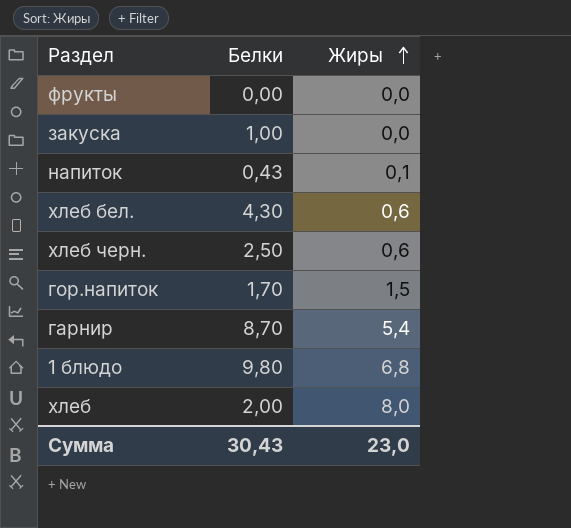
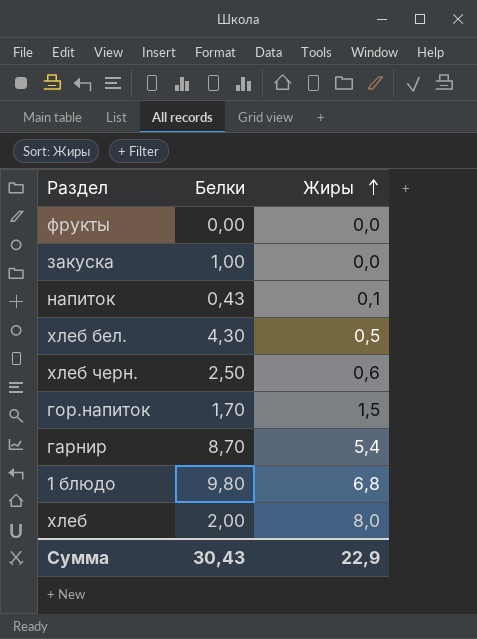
хлеб бел. | Жиры: 0,6 -> 0,5
Сумма | Жиры: 23,0 -> 22,9

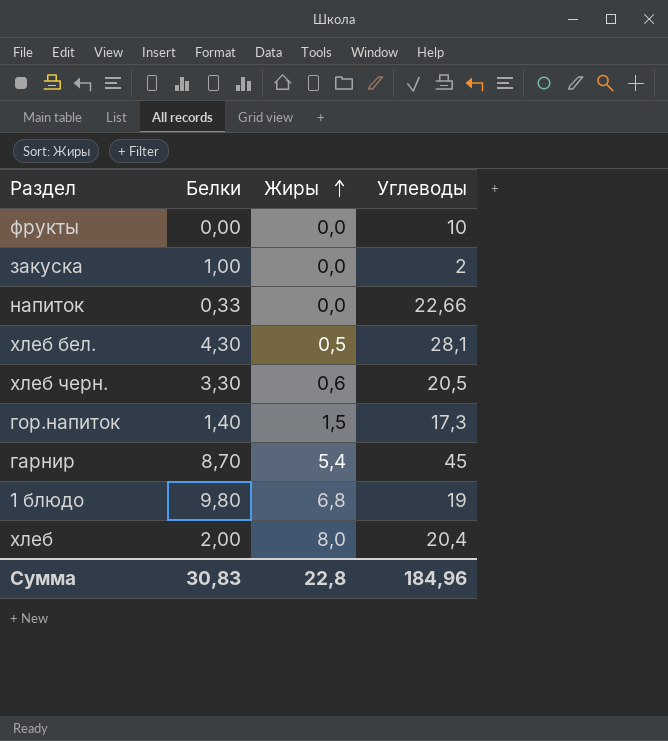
column Углеводы | position: none -> 4
напиток | Белки: 0,43 -> 0,33
напиток | Жиры: 0,1 -> 0,0
хлеб черн. | Белки: 2,50 -> 3,30
гор.напиток | Белки: 1,70 -> 1,40
Сумма | Белки: 30,43 -> 30,83
Сумма | Жиры: 22,9 -> 22,8

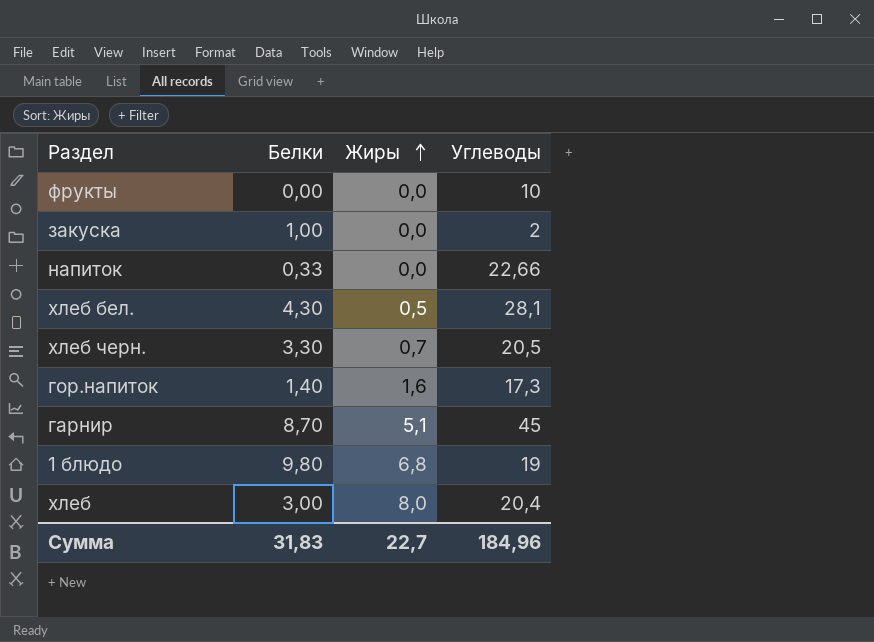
хлеб черн. | Жиры: 0,6 -> 0,7
гор.напиток | Жиры: 1,5 -> 1,6
гарнир | Жиры: 5,4 -> 5,1
хлеб | Белки: 2,00 -> 3,00
Сумма | Белки: 30,83 -> 31,83
Сумма | Жиры: 22,8 -> 22,7

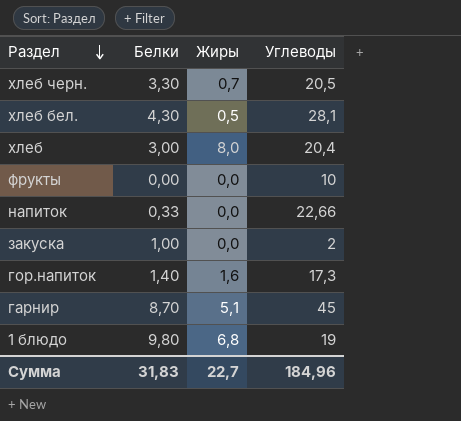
row order: Жиры ascending -> Раздел descending

